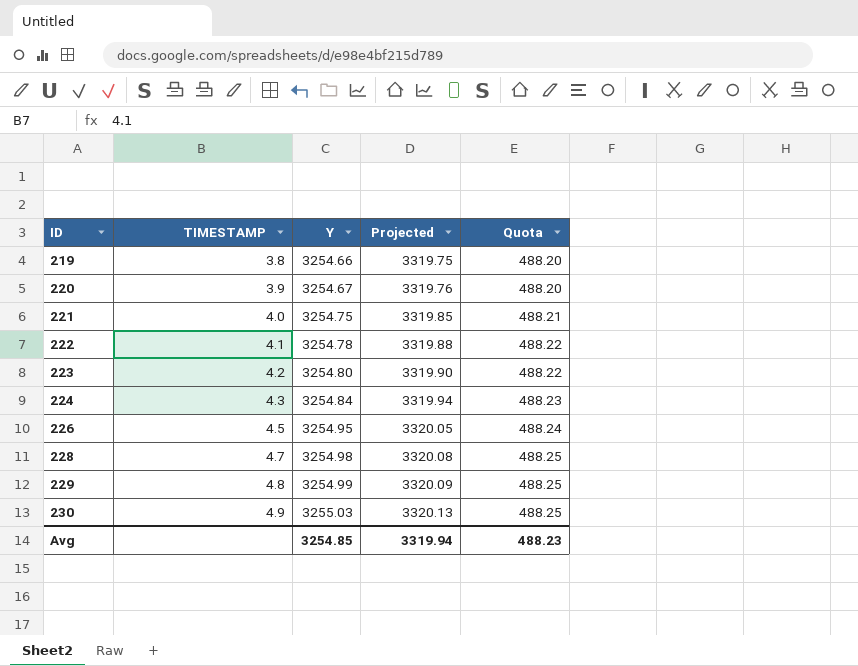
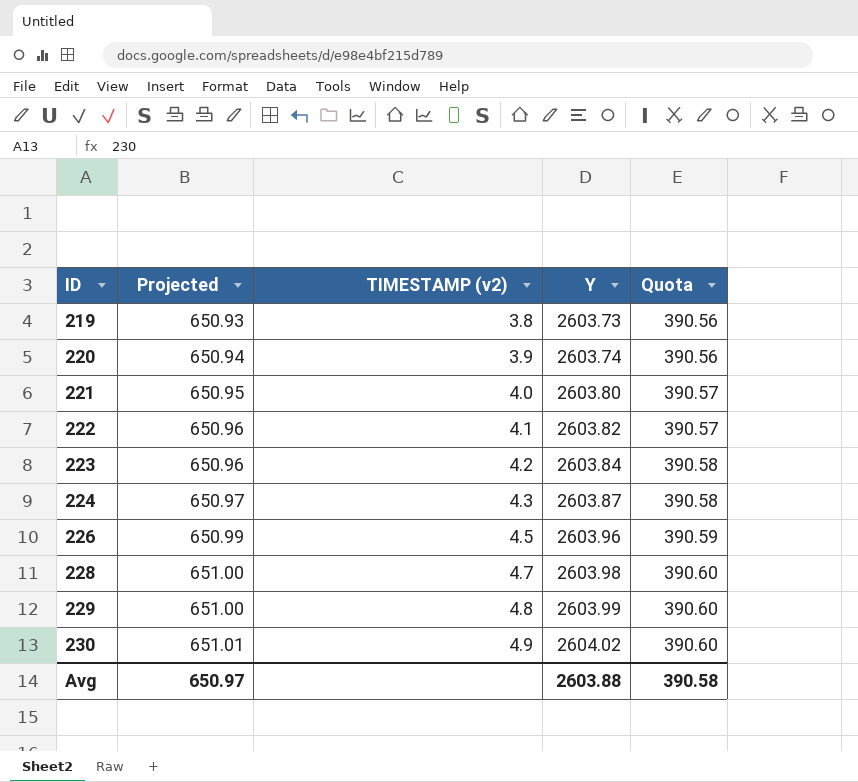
column Projected | formula: [Y] * 1.02 -> [Y] * 0.25
column Projected | position: 4 -> 2
column name: TIMESTAMP -> TIMESTAMP (v2)
219 | Y: 3254.66 -> 2603.73
219 | Quota: 488.20 -> 390.56
220 | Y: 3254.67 -> 2603.74
220 | Quota: 488.20 -> 390.56
221 | Y: 3254.75 -> 2603.80
221 | Quota: 488.21 -> 390.57
222 | Y: 3254.78 -> 2603.82
222 | Quota: 488.22 -> 390.57
223 | Y: 3254.80 -> 2603.84
223 | Quota: 488.22 -> 390.58
224 | Y: 3254.84 -> 2603.87
224 | Quota: 488.23 -> 390.58
226 | Y: 3254.95 -> 2603.96
226 | Quota: 488.24 -> 390.59
228 | Y: 3254.98 -> 2603.98
228 | Quota: 488.25 -> 390.60
229 | Y: 3254.99 -> 2603.99
229 | Quota: 488.25 -> 390.60
230 | Y: 3255.03 -> 2604.02
230 | Quota: 488.25 -> 390.60
Avg | Projected: 3319.94 -> 650.97
Avg | Y: 3254.85 -> 2603.88
Avg | Quota: 488.23 -> 390.58

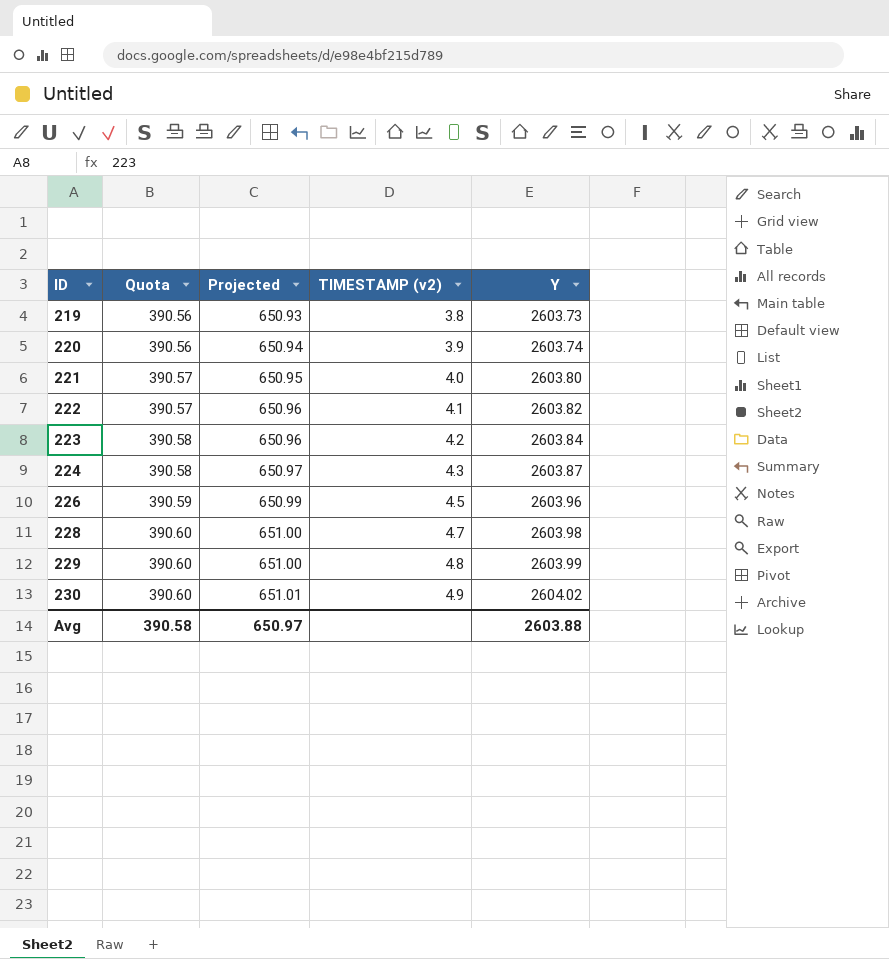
column Quota | position: 5 -> 2

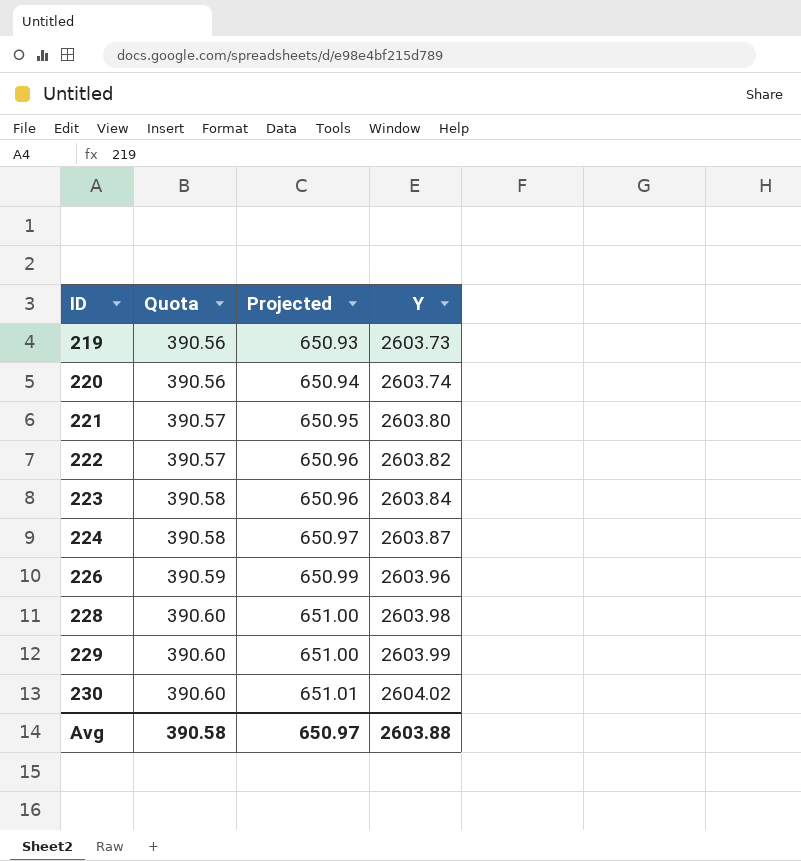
column TIMESTAMP (v2) | position: 4 -> none

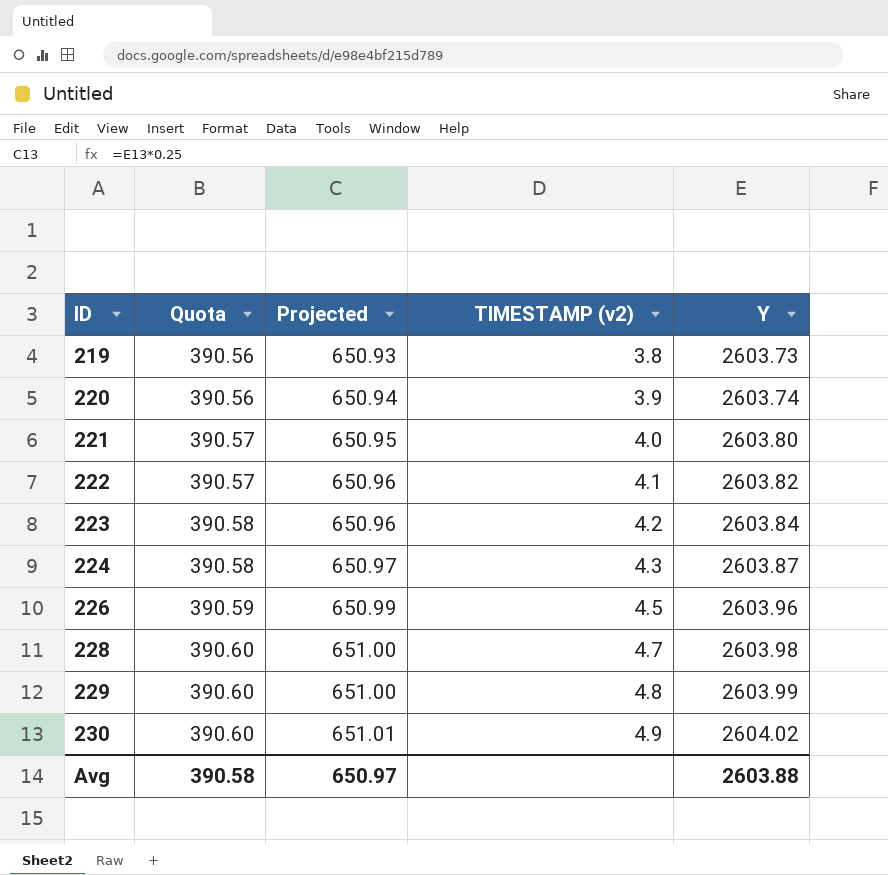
column TIMESTAMP (v2) | position: none -> 4

